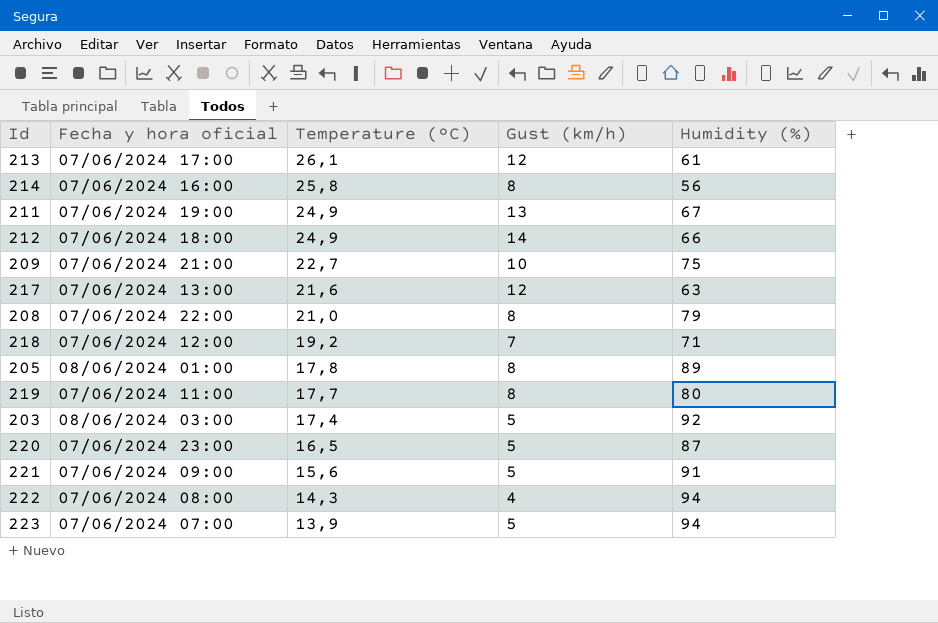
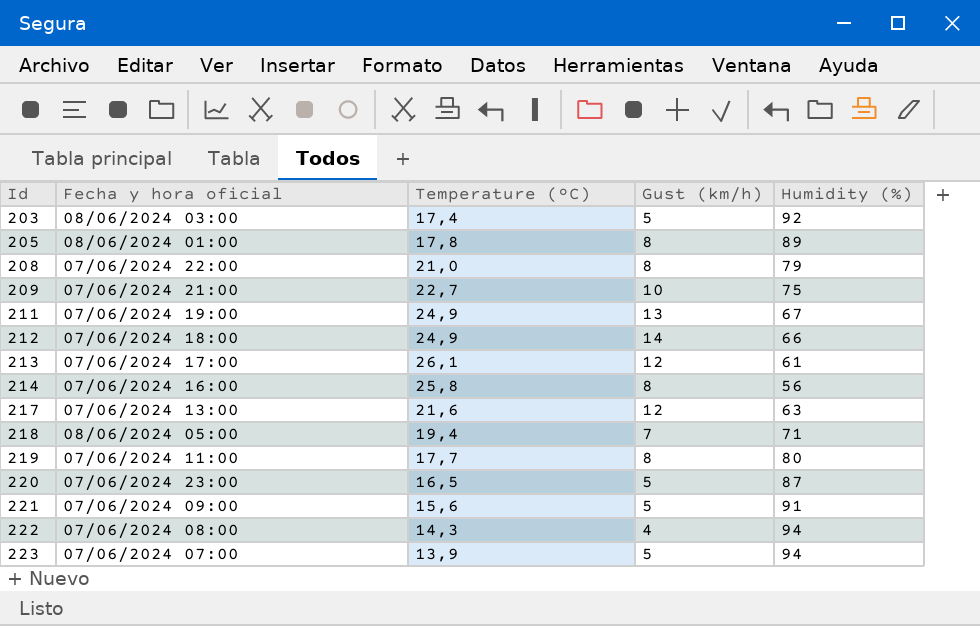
row order: Temperature (ºC) descending -> Id ascending
218 | Fecha y hora oficial: 07/06/2024 12:00 -> 08/06/2024 05:00
218 | Temperature (ºC): 19,2 -> 19,4

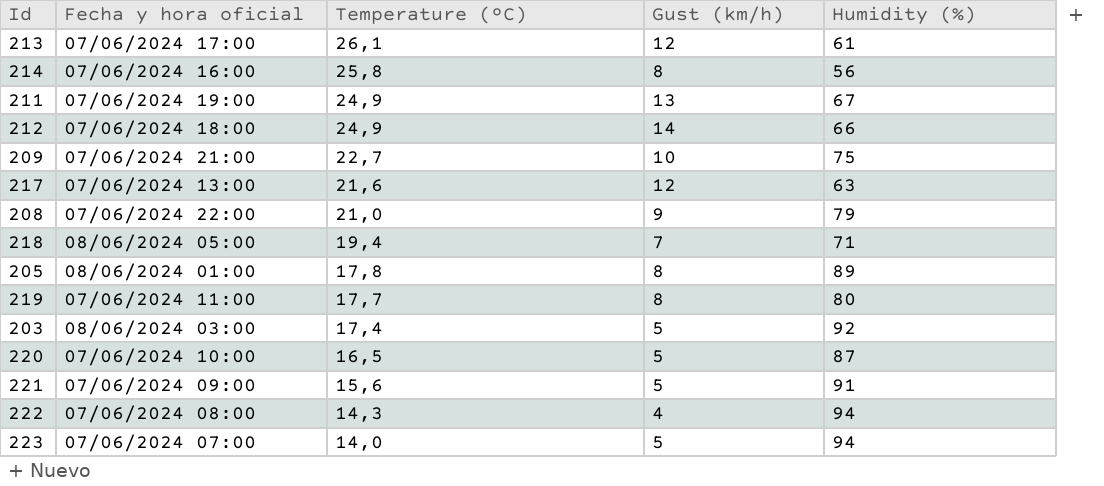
row order: Id ascending -> Temperature (ºC) descending
208 | Gust (km/h): 8 -> 9
220 | Fecha y hora oficial: 07/06/2024 23:00 -> 07/06/2024 10:00
223 | Temperature (ºC): 13,9 -> 14,0

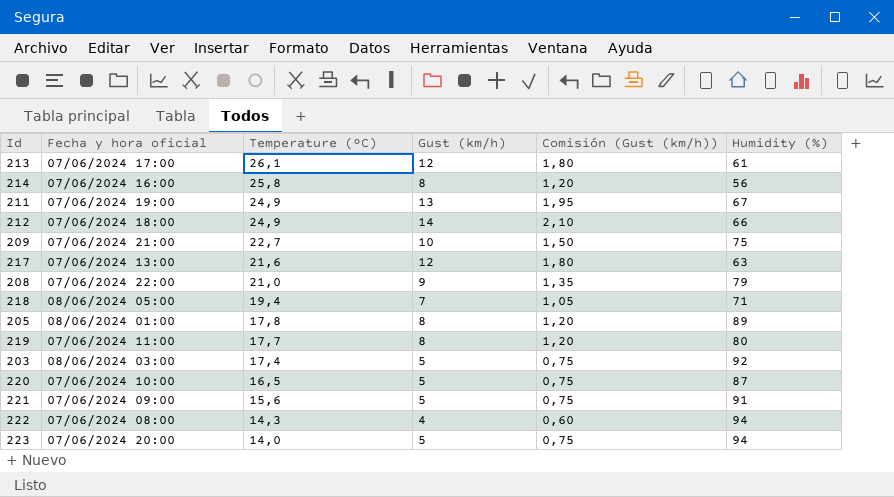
column Comisión (Gust (km/h)) | formula: none -> [Gust (km/h)] * 0,15
223 | Fecha y hora oficial: 07/06/2024 07:00 -> 07/06/2024 20:00

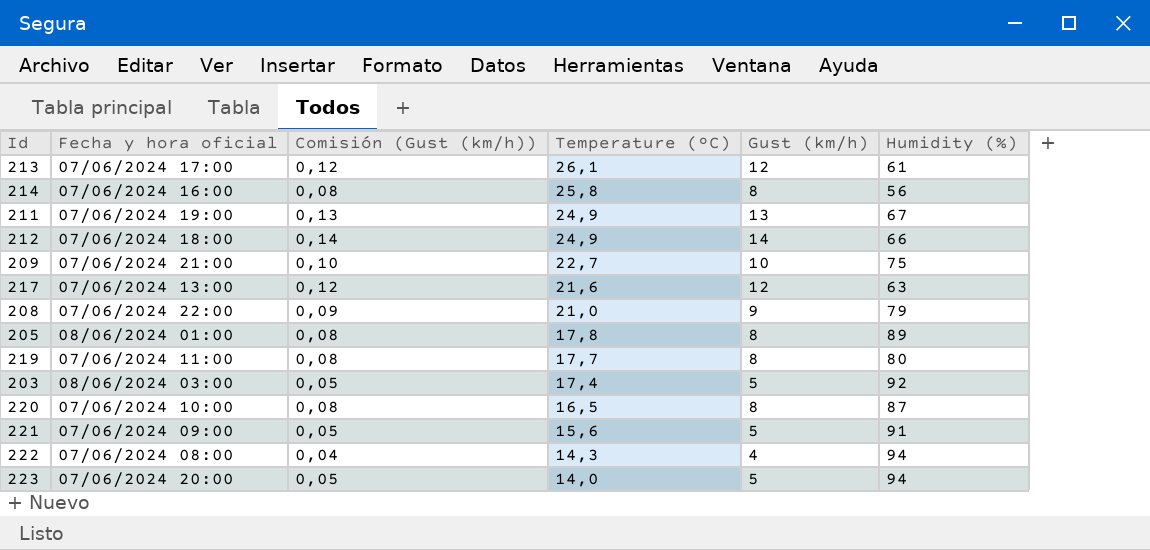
column Comisión (Gust (km/h)) | formula: [Gust (km/h)] * 0,15 -> [Gust (km/h)] * 0,01
column Comisión (Gust (km/h)) | position: 5 -> 3
row 218: 08/06/2024 05:00 | 19,4 | 7 | 1,05 | 71 -> none
220 | Gust (km/h): 5 -> 8

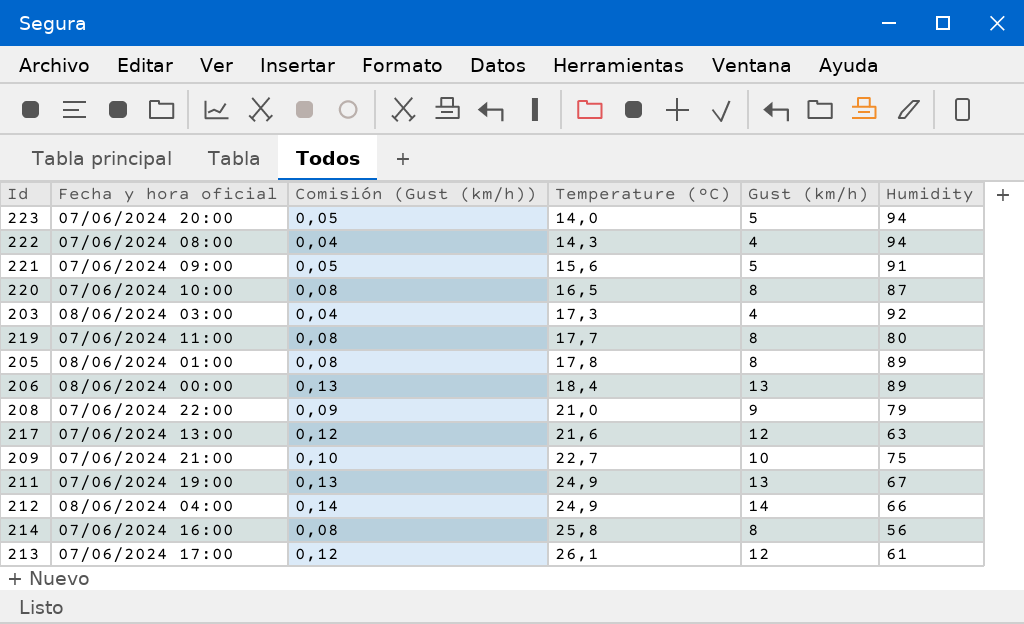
row order: Temperature (ºC) descending -> Temperature (ºC) ascending
column name: Humidity (%) -> Humidity
203 | Comisión (Gust (km/h)): 0,05 -> 0,04
203 | Temperature (ºC): 17,4 -> 17,3
203 | Gust (km/h): 5 -> 4
row 206: none -> 08/06/2024 00:00 | 0,13 | 18,4 | 13 | 89
212 | Fecha y hora oficial: 07/06/2024 18:00 -> 08/06/2024 04:00

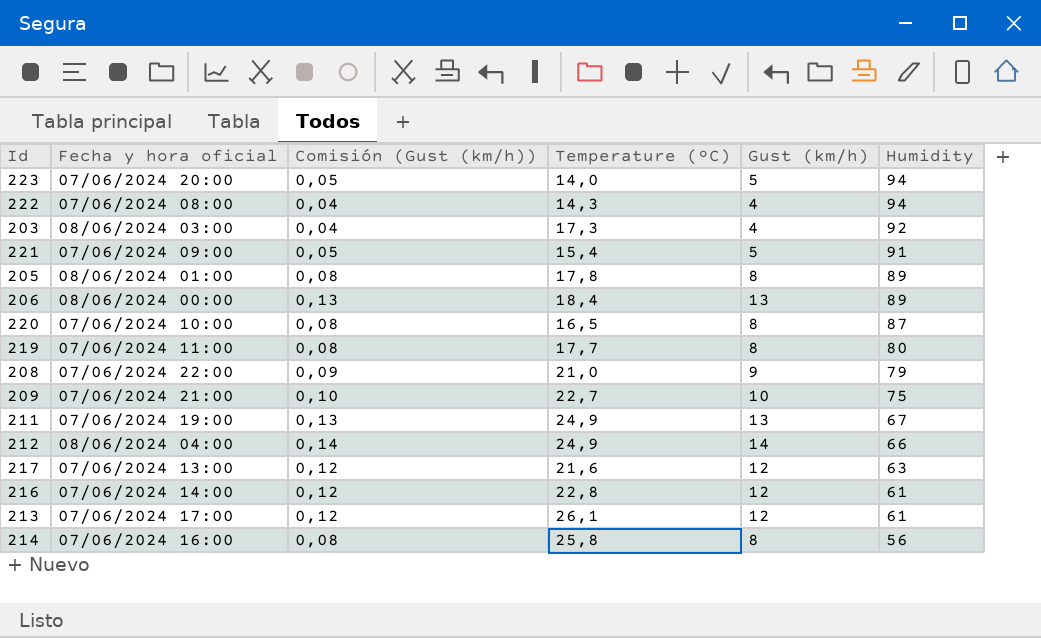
row order: Temperature (ºC) ascending -> Humidity descending
221 | Temperature (ºC): 15,6 -> 15,4
row 216: none -> 07/06/2024 14:00 | 0,12 | 22,8 | 12 | 61

